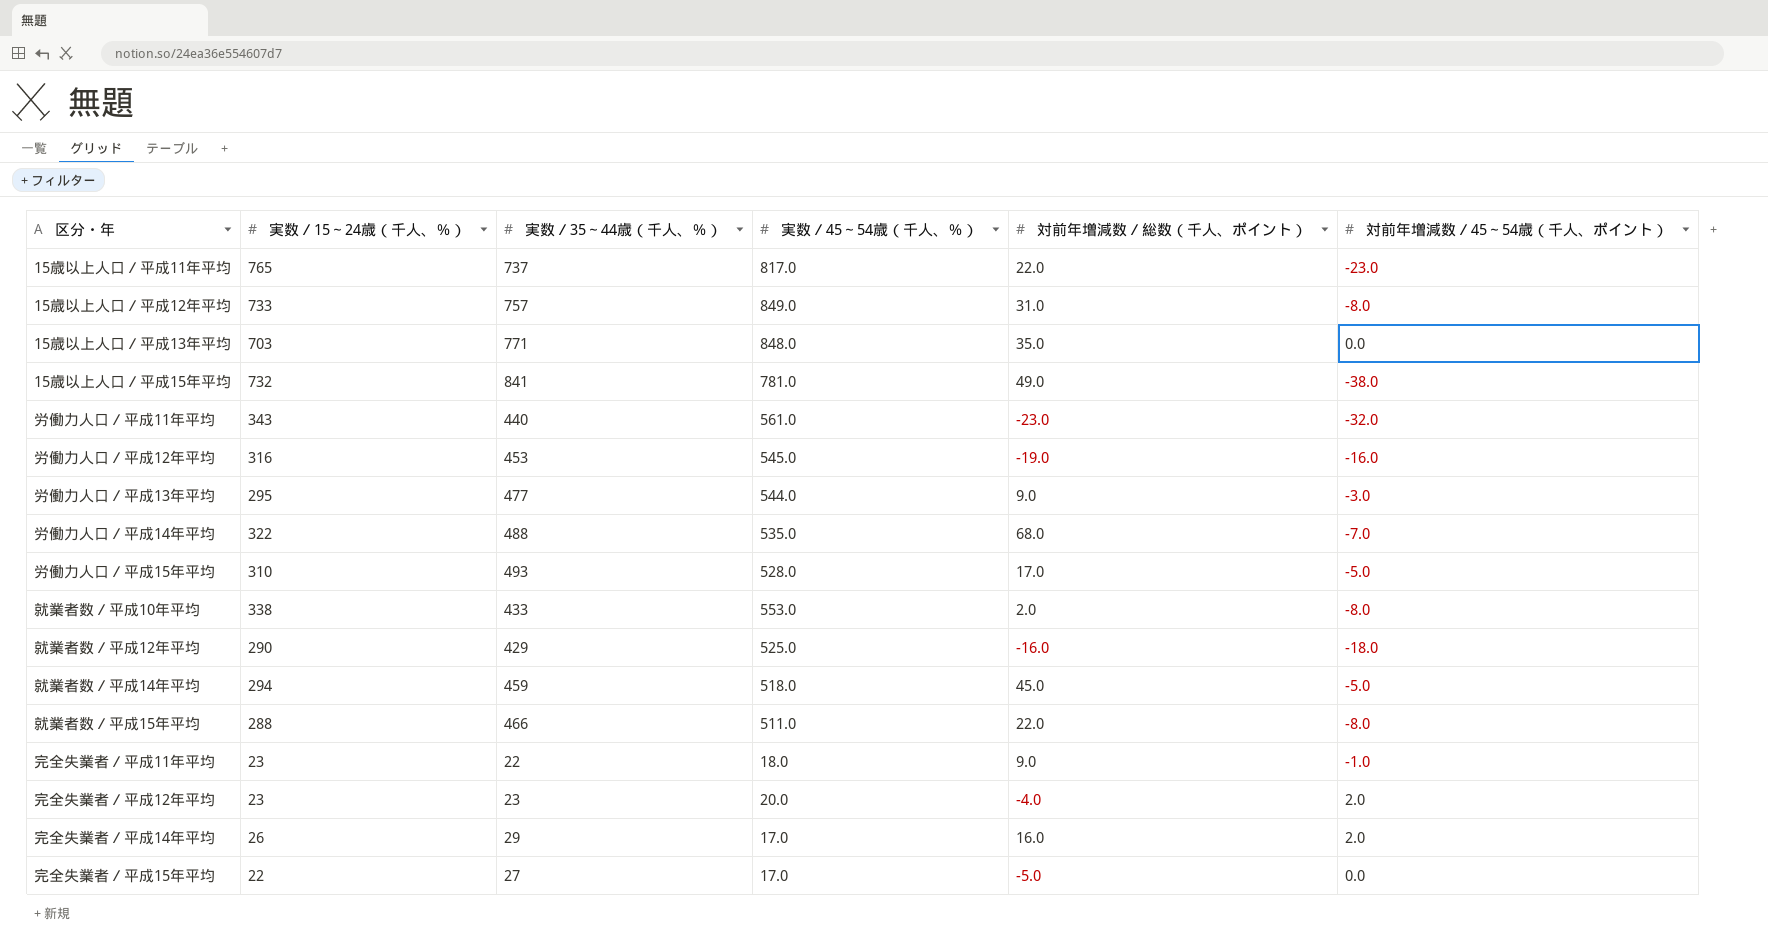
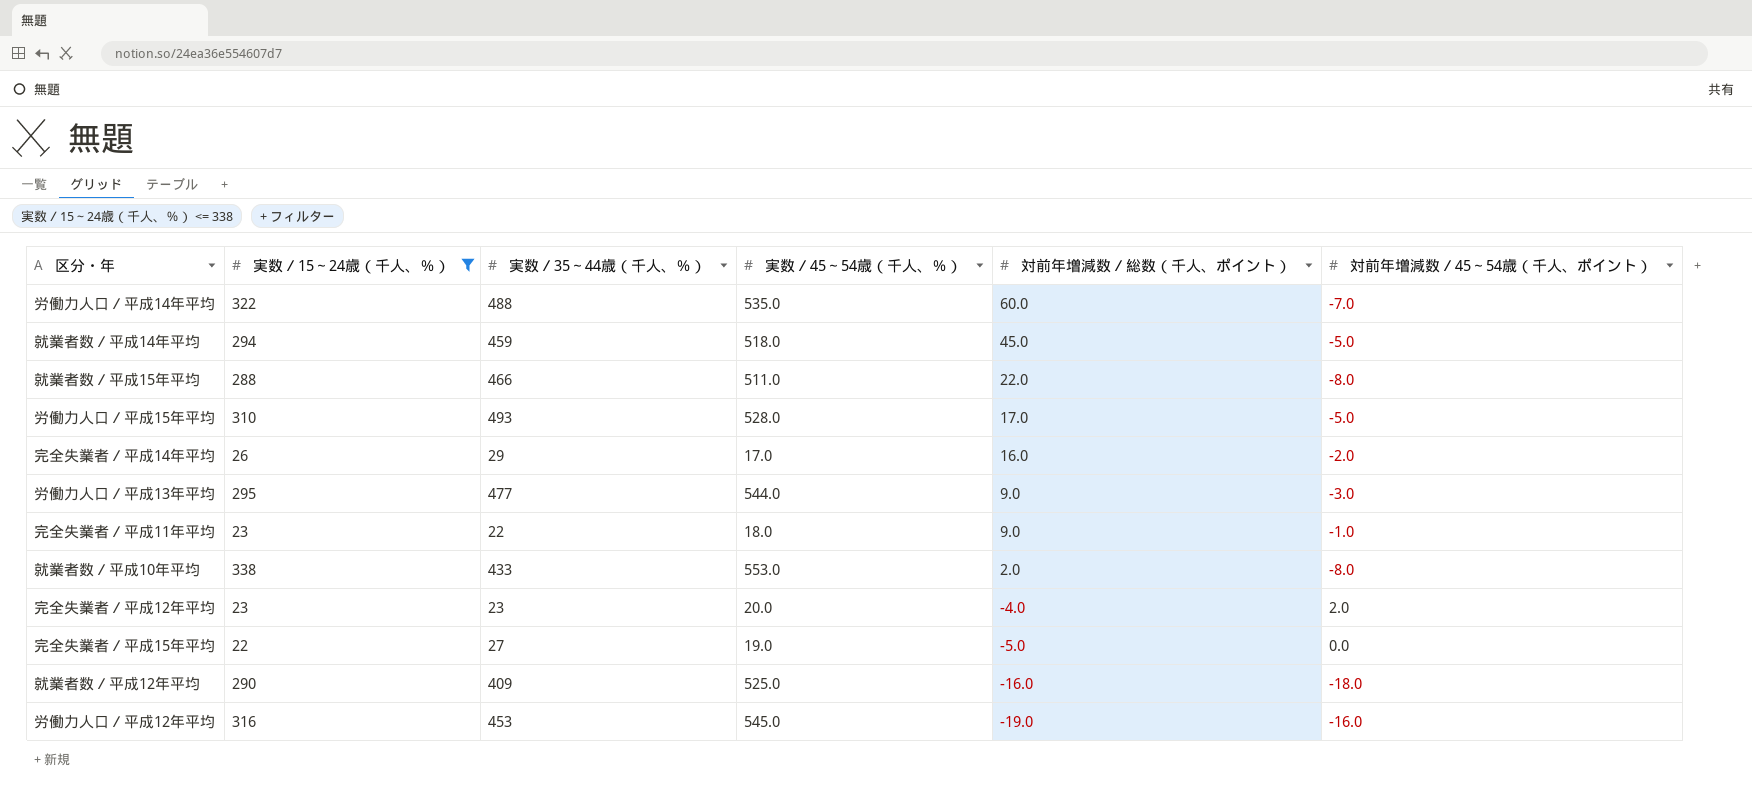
filter: none -> 実数／15～24歳（千人、％） <= 338
row order: none -> 対前年増減数／総数（千人、ポイント） descending
労働力人口／平成14年平均 | 対前年増減数／総数（千人、ポイント）: 68.0 -> 60.0
完全失業者／平成14年平均 | 対前年増減数／45～54歳（千人、ポイント）: 2.0 -> -2.0
完全失業者／平成15年平均 | 実数／45～54歳（千人、％）: 17.0 -> 19.0
就業者数／平成12年平均 | 実数／35～44歳（千人、％）: 429 -> 409

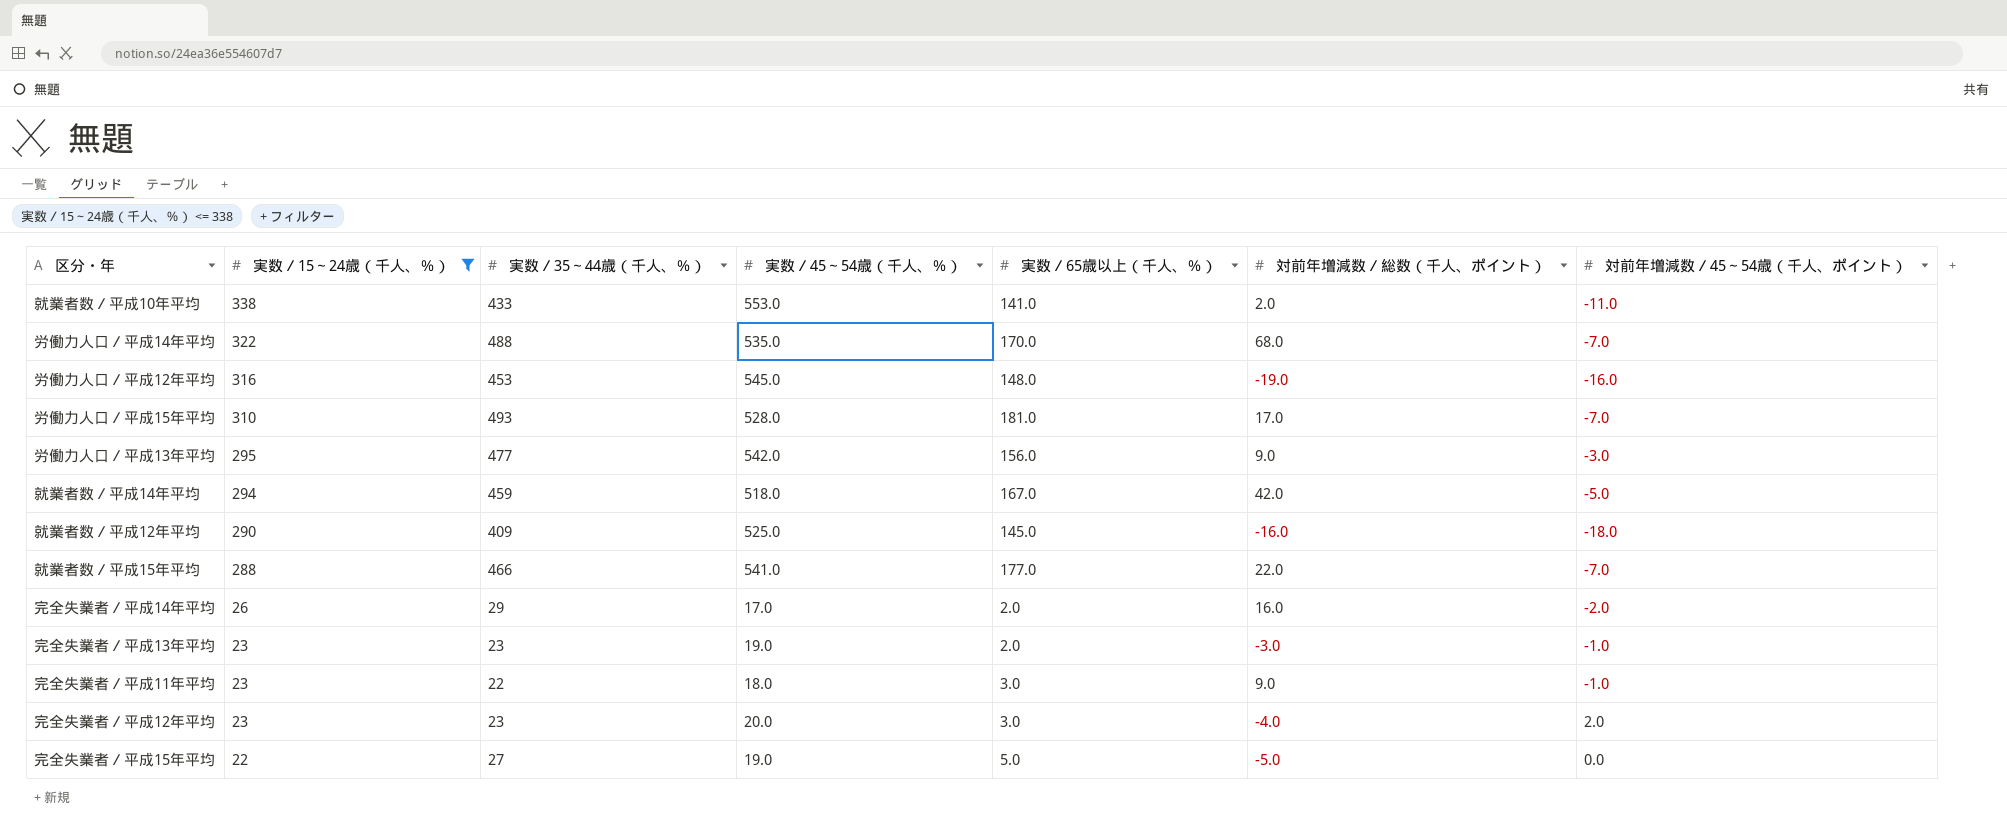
row order: 対前年増減数／総数（千人、ポイント） descending -> 実数／15～24歳（千人、％） descending
column 実数／65歳以上（千人、％） | position: none -> 5
就業者数／平成10年平均 | 対前年増減数／45～54歳（千人、ポイント）: -8.0 -> -11.0
労働力人口／平成14年平均 | 対前年増減数／総数（千人、ポイント）: 60.0 -> 68.0
労働力人口／平成15年平均 | 対前年増減数／45～54歳（千人、ポイント）: -5.0 -> -7.0
労働力人口／平成13年平均 | 実数／45～54歳（千人、％）: 544.0 -> 542.0
就業者数／平成14年平均 | 対前年増減数／総数（千人、ポイント）: 45.0 -> 42.0
就業者数／平成15年平均 | 実数／45～54歳（千人、％）: 511.0 -> 541.0
就業者数／平成15年平均 | 対前年増減数／45～54歳（千人、ポイント）: -8.0 -> -7.0
row 完全失業者／平成13年平均: none -> 23 | 23 | 19.0 | 2.0 | -3.0 | -1.0

